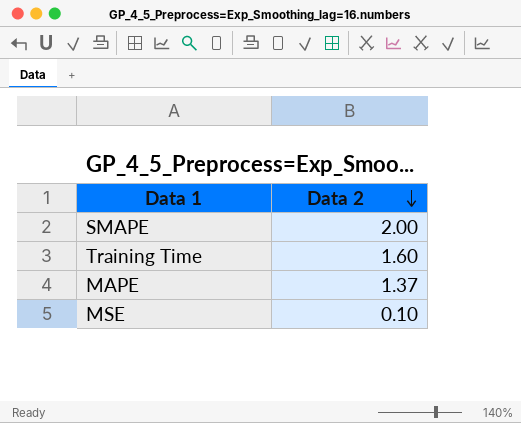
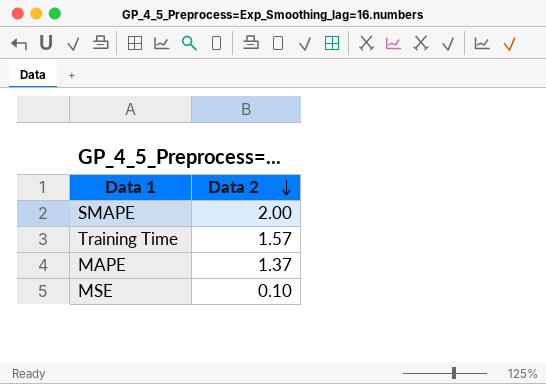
Training Time | Data 2: 1.60 -> 1.57

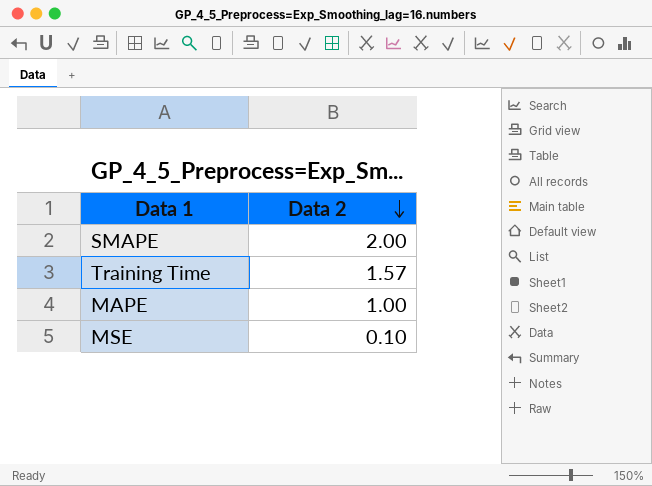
MAPE | Data 2: 1.37 -> 1.00

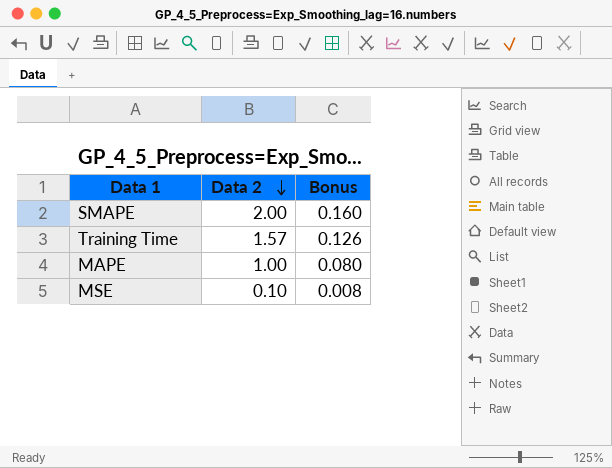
column Bonus | formula: none -> [Data 2] * 0.08

